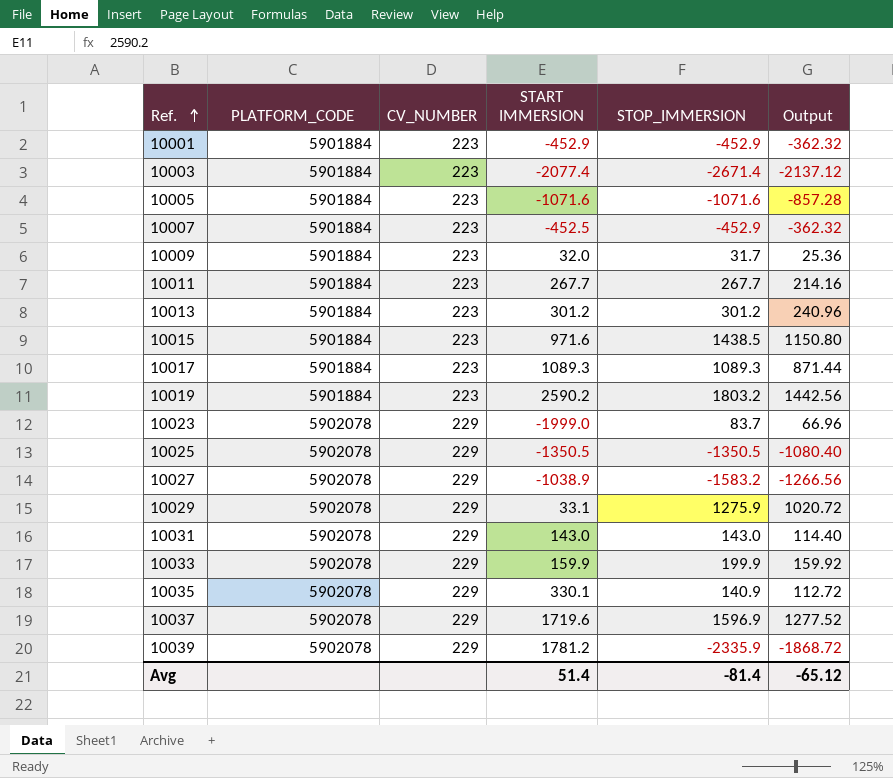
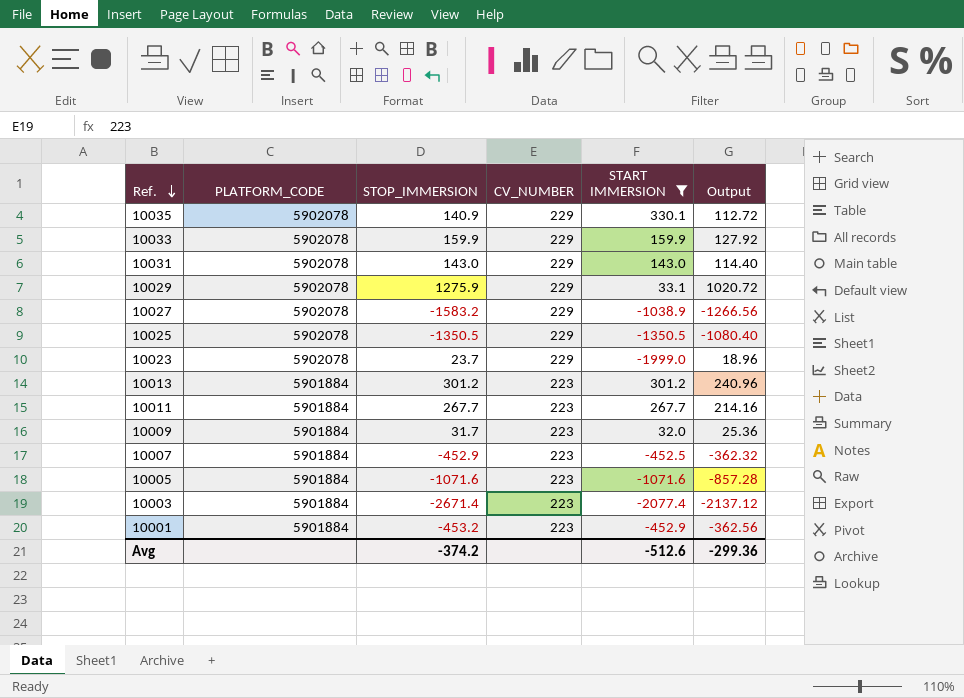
filter: none -> START IMMERSION <= 330.1
row order: Ref. ascending -> Ref. descending
column STOP_IMMERSION | position: 5 -> 3
10033 | STOP_IMMERSION: 199.9 -> 159.9
10033 | Output: 159.92 -> 127.92
10023 | STOP_IMMERSION: 83.7 -> 23.7
10023 | Output: 66.96 -> 18.96
10001 | STOP_IMMERSION: -452.9 -> -453.2
10001 | Output: -362.32 -> -362.56
Avg | STOP_IMMERSION: -81.4 -> -374.2
Avg | START IMMERSION: 51.4 -> -512.6
Avg | Output: -65.12 -> -299.36

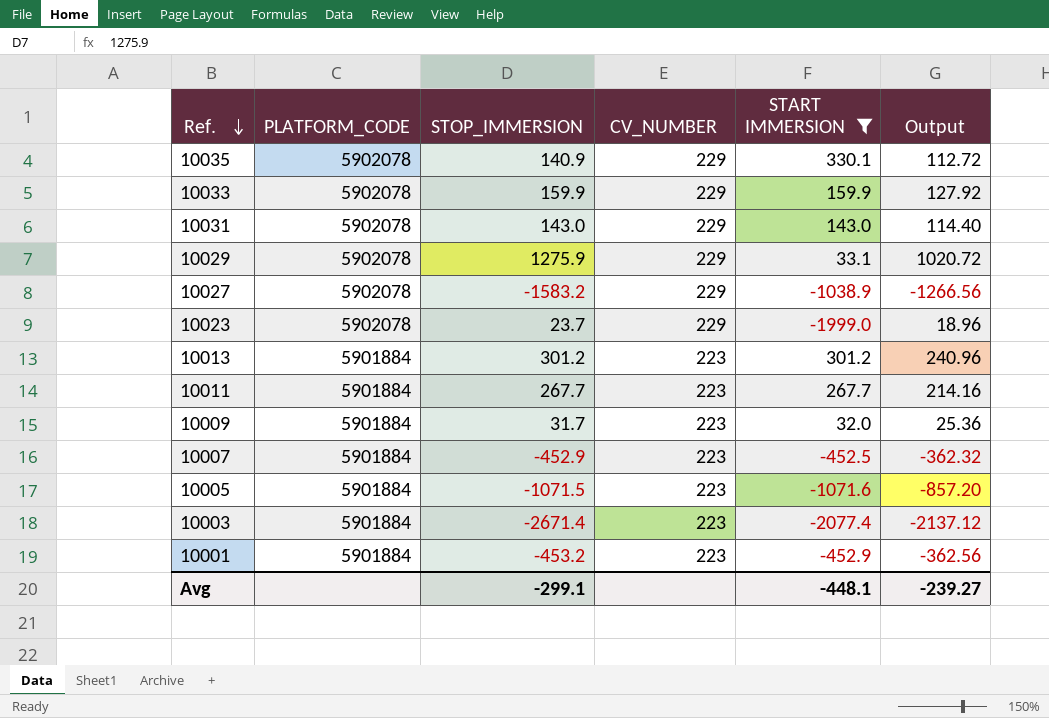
row 10025: 5902078 | -1350.5 | 229 | -1350.5 | -1080.40 -> none
10005 | STOP_IMMERSION: -1071.6 -> -1071.5
10005 | Output: -857.28 -> -857.20
Avg | STOP_IMMERSION: -374.2 -> -299.1
Avg | START IMMERSION: -512.6 -> -448.1
Avg | Output: -299.36 -> -239.27

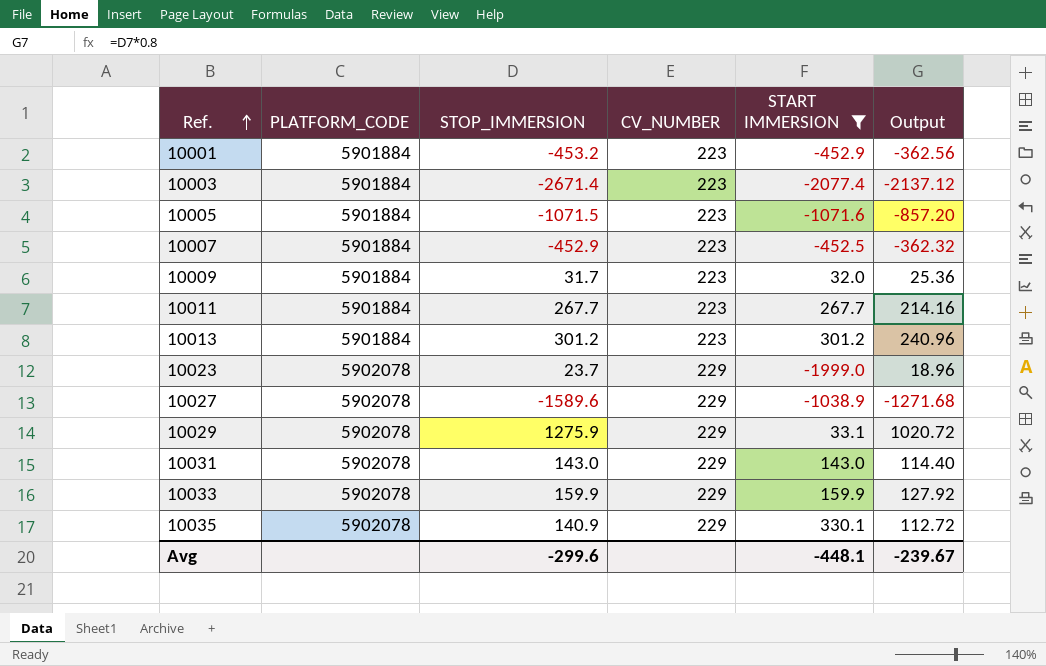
row order: Ref. descending -> Ref. ascending
10027 | STOP_IMMERSION: -1583.2 -> -1589.6
10027 | Output: -1266.56 -> -1271.68
Avg | STOP_IMMERSION: -299.1 -> -299.6
Avg | Output: -239.27 -> -239.67

